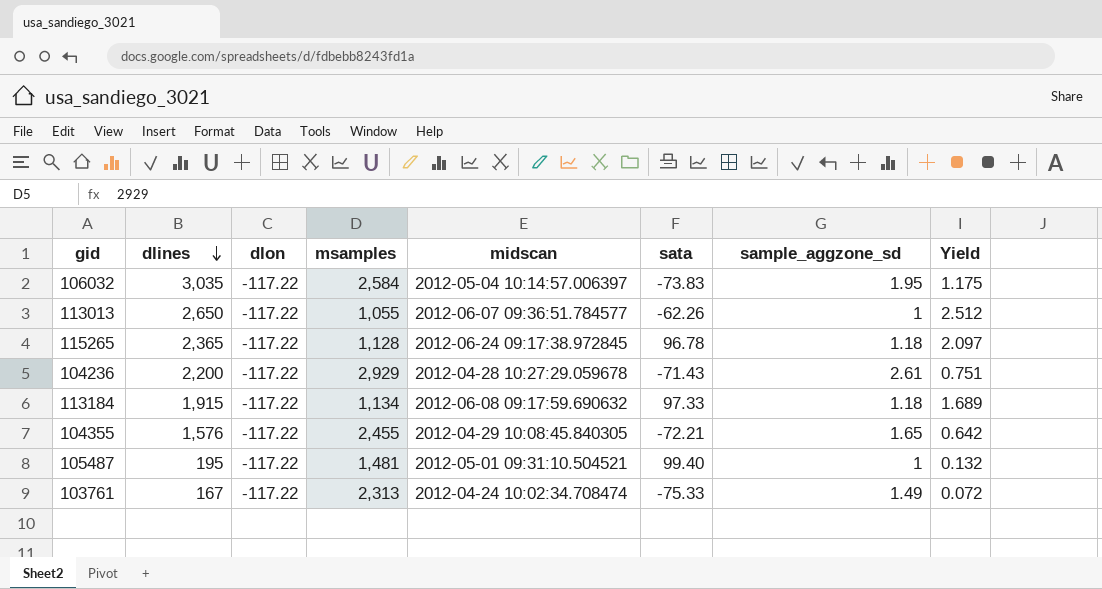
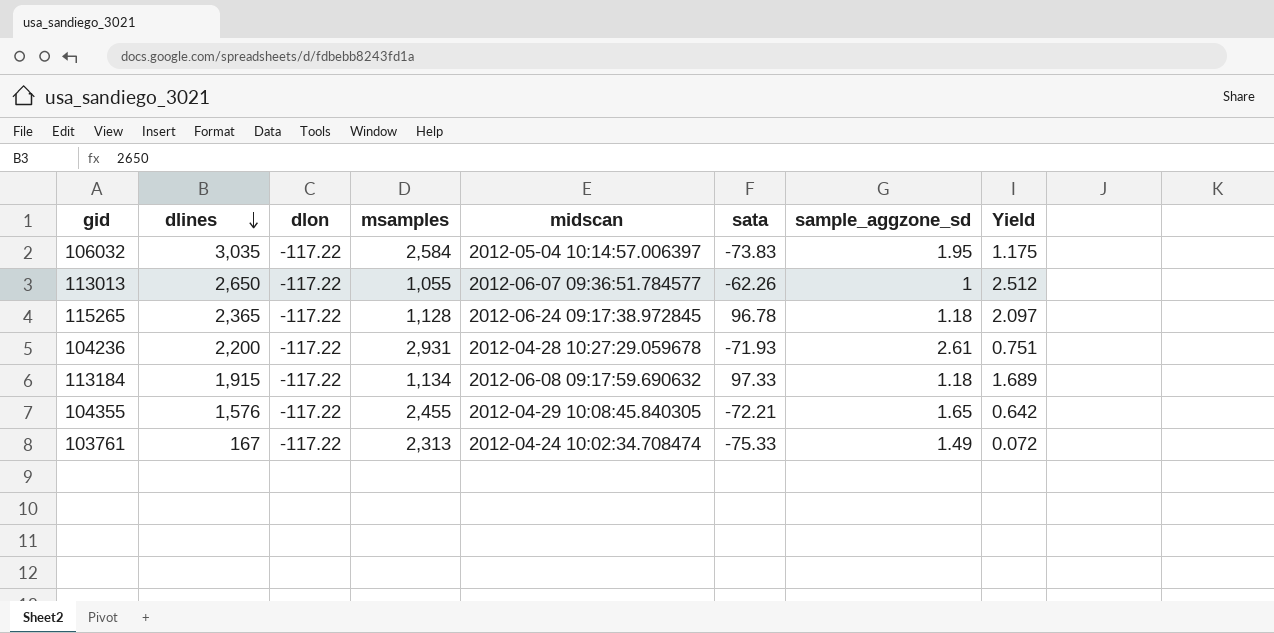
row 105487: 195 | -117.22 | 1,481 | 2012-05-01 09:31:10.504521 | 99.40 | 1 | 0.132 -> none
104236 | msamples: 2,929 -> 2,931
104236 | sata: -71.43 -> -71.93

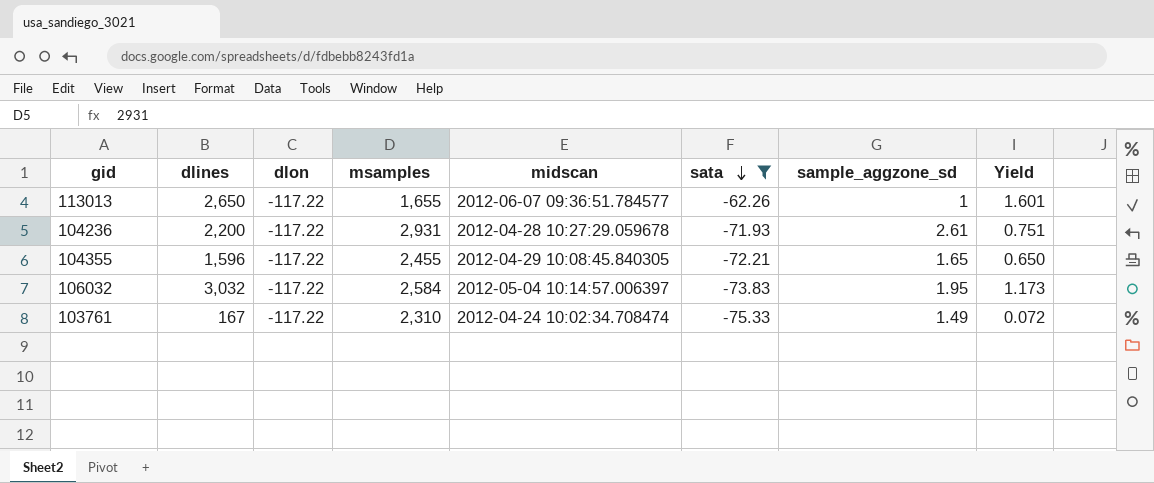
filter: none -> sata <= -62.26
row order: dlines descending -> sata descending
113013 | msamples: 1,055 -> 1,655
113013 | Yield: 2.512 -> 1.601
104355 | dlines: 1,576 -> 1,596
104355 | Yield: 0.642 -> 0.650
106032 | dlines: 3,035 -> 3,032
106032 | Yield: 1.175 -> 1.173
103761 | msamples: 2,313 -> 2,310

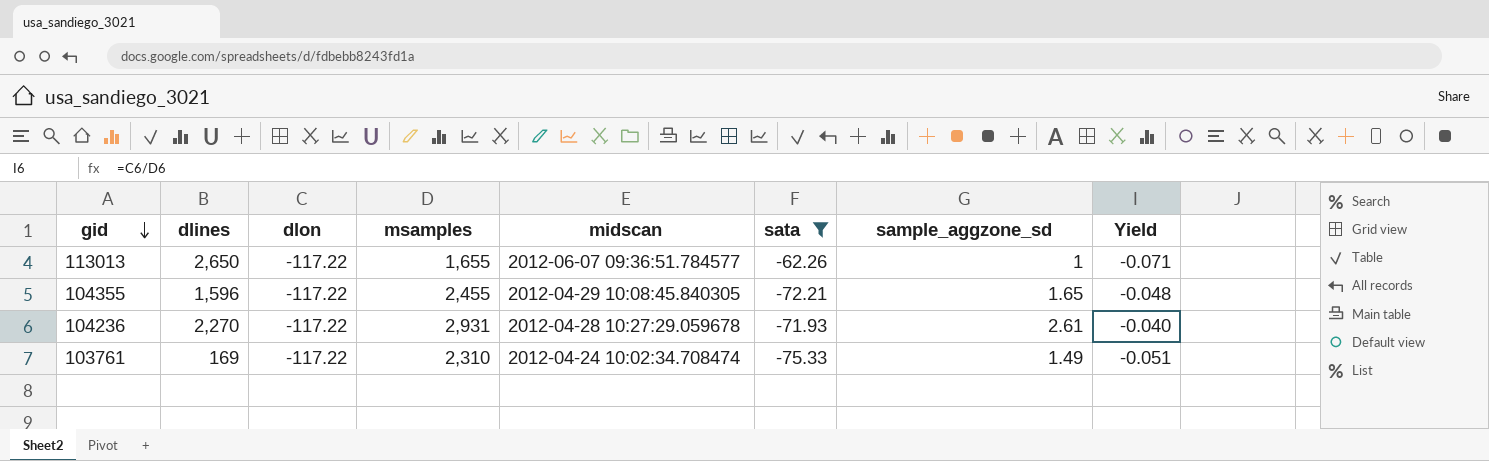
row order: sata descending -> gid descending
column Yield | formula: [dlines] / [msamples] -> [dlon] / [msamples]
row 106032: 3,032 | -117.22 | 2,584 | 2012-05-04 10:14:57.006397 | -73.83 | 1.95 | 1.173 -> none
104236 | dlines: 2,200 -> 2,270
103761 | dlines: 167 -> 169

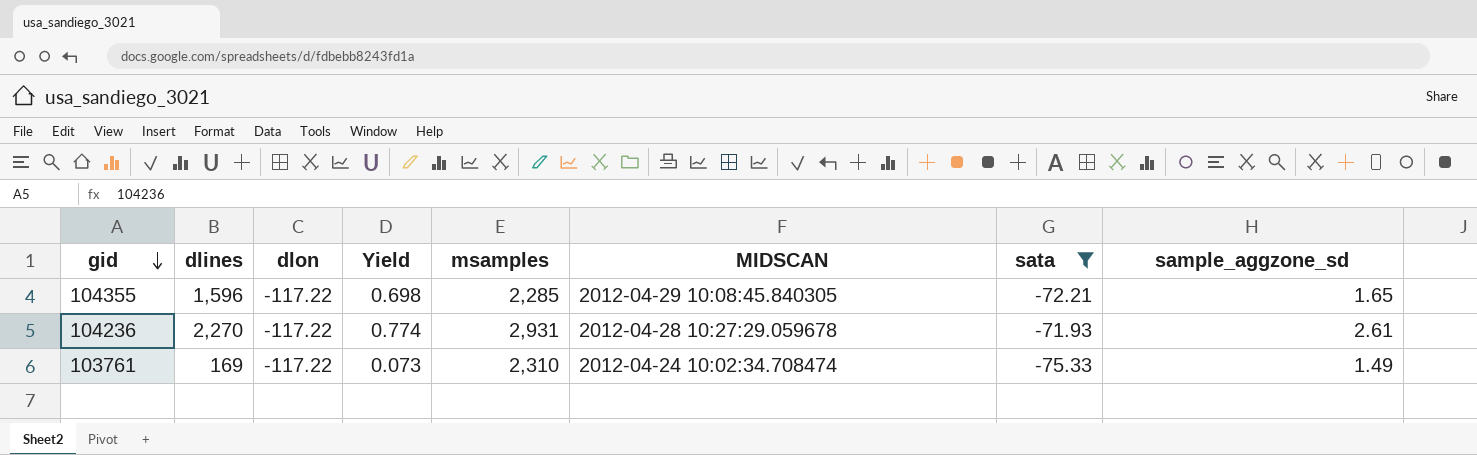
column Yield | formula: [dlon] / [msamples] -> [dlines] / [msamples]
column Yield | position: 8 -> 4
column name: midscan -> MIDSCAN
row 113013: 2,650 | -117.22 | 1,655 | 2012-06-07 09:36:51.784577 | -62.26 | 1 | -0.071 -> none
104355 | msamples: 2,455 -> 2,285

